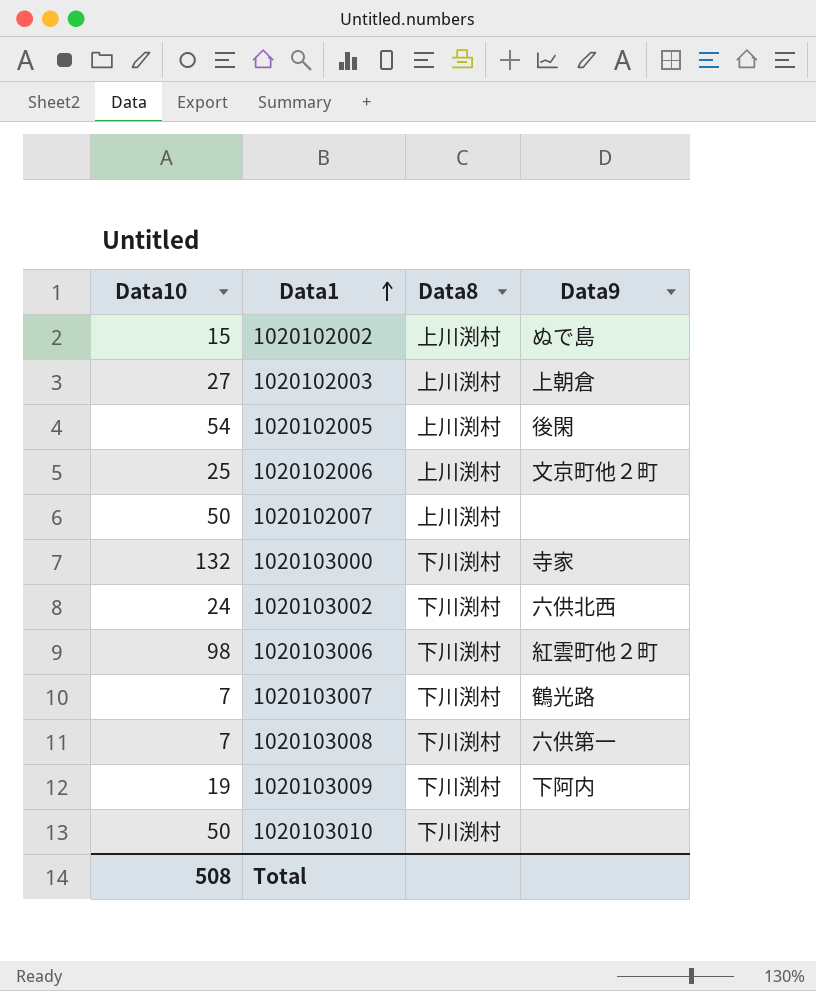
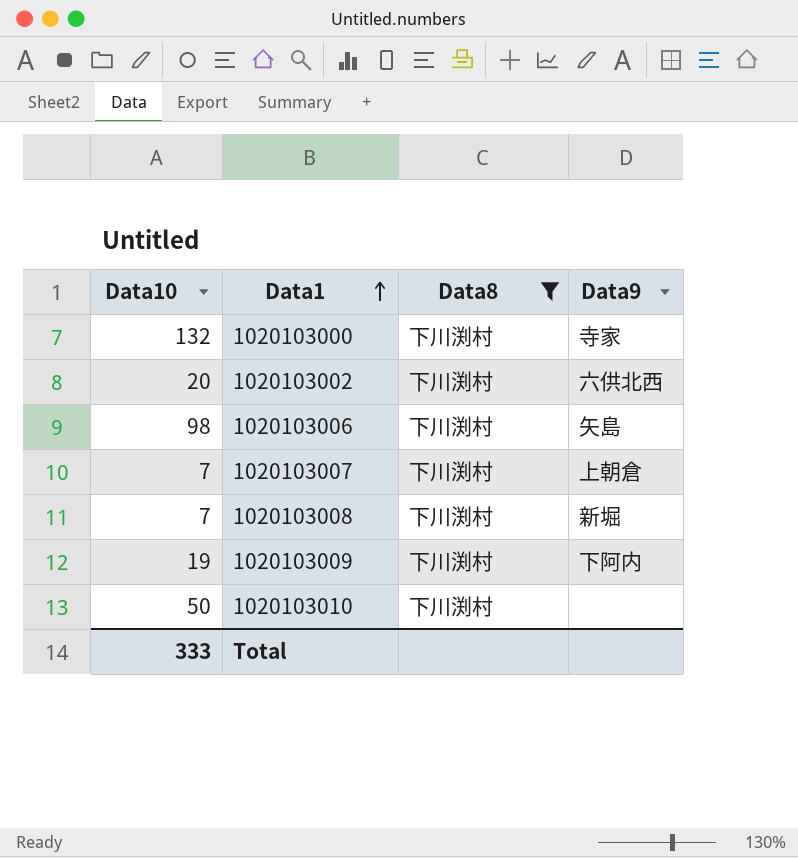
filter: none -> Data8 = 下川渕村
1020103002 | Data10: 24 -> 20
1020103006 | Data9: 紅雲町他２町 -> 矢島
1020103007 | Data9: 鶴光路 -> 上朝倉
1020103008 | Data9: 六供第一 -> 新堀
Total | Data10: 508 -> 333

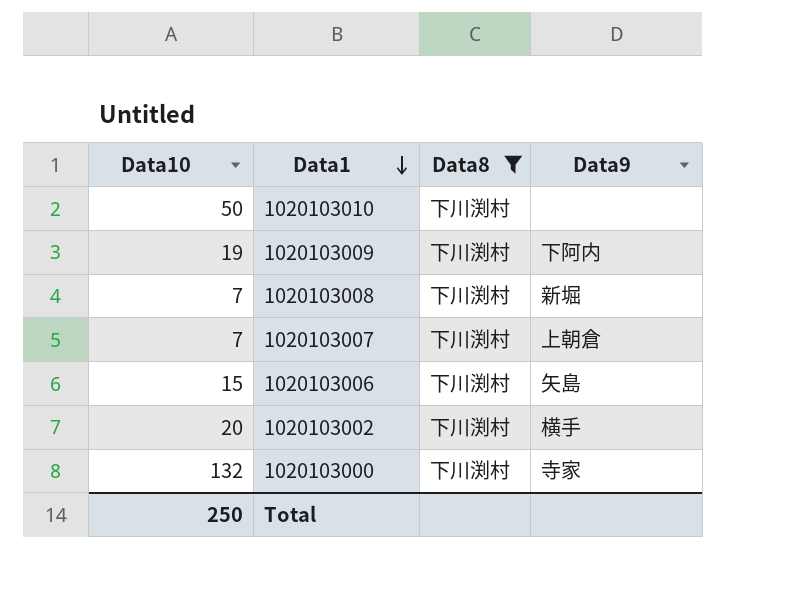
row order: Data1 ascending -> Data1 descending
1020103006 | Data10: 98 -> 15
1020103002 | Data9: 六供北西 -> 横手
Total | Data10: 333 -> 250

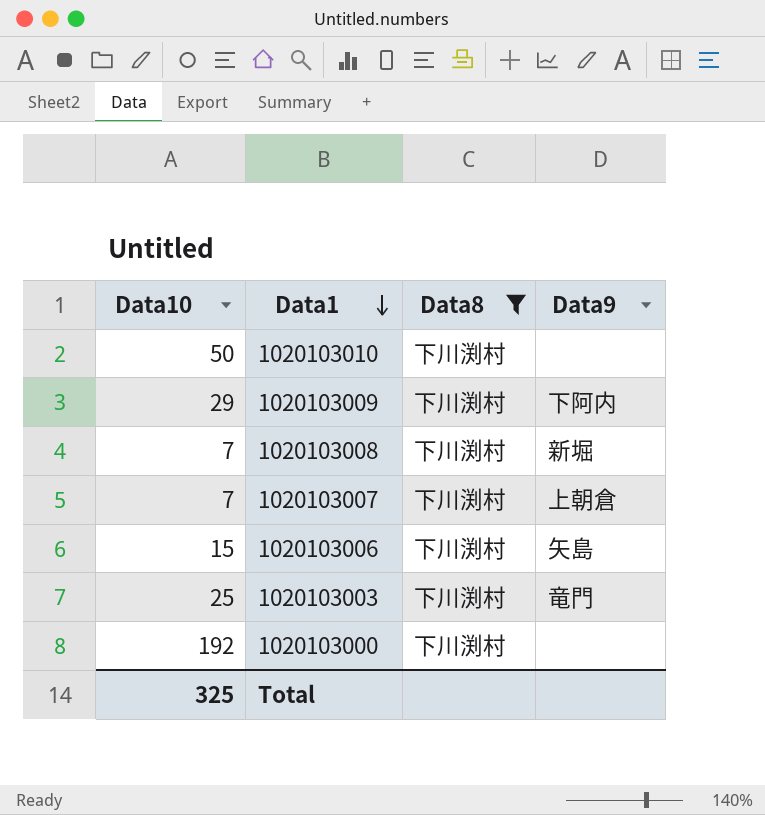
row 1020103002: 20 | 下川渕村 | 横手 -> none
1020103009 | Data10: 19 -> 29
row 1020103003: none -> 25 | 下川渕村 | 竜門
1020103000 | Data10: 132 -> 192
1020103000 | Data9: 寺家 -> none
Total | Data10: 250 -> 325

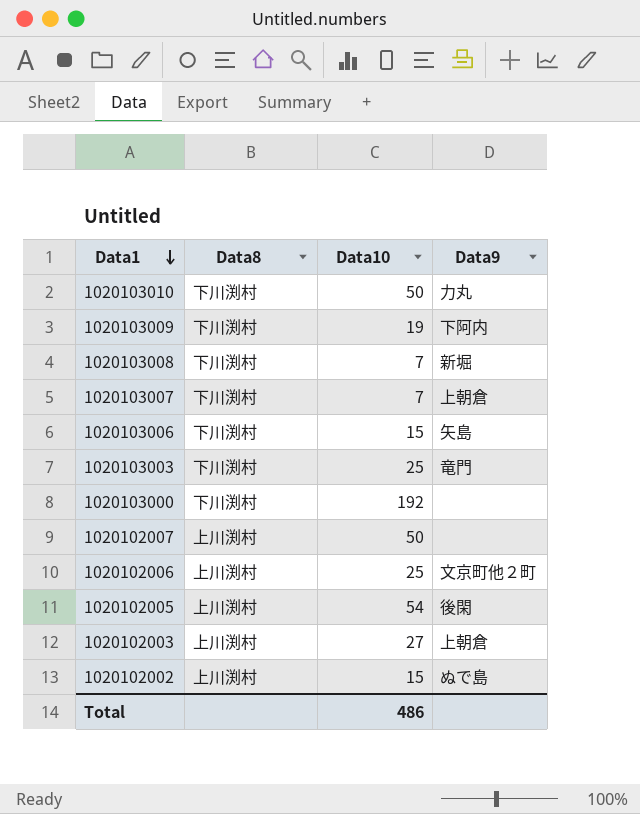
filter: Data8 = 下川渕村 -> none
column Data10 | position: 1 -> 3
1020103010 | Data9: none -> 力丸
1020103009 | Data10: 29 -> 19
Total | Data10: 325 -> 486

